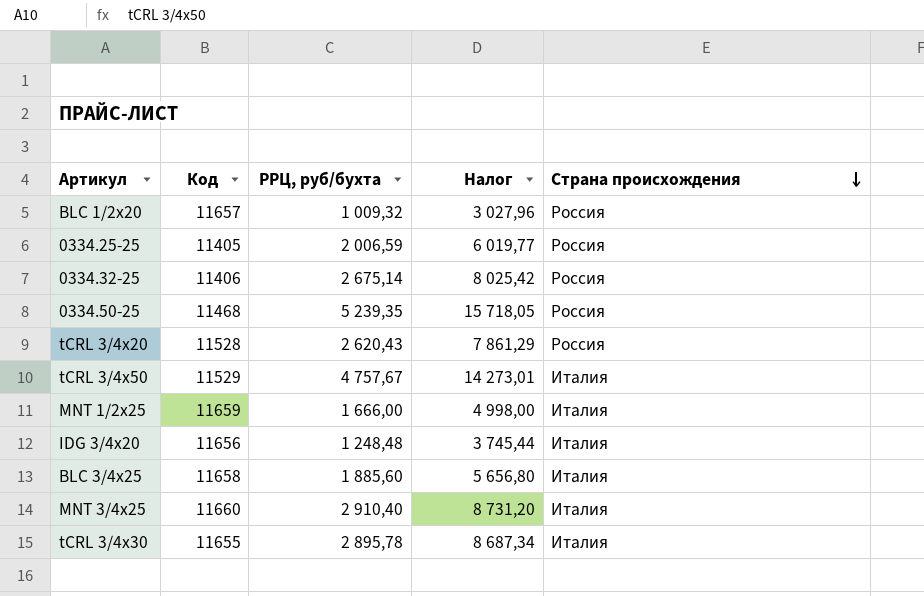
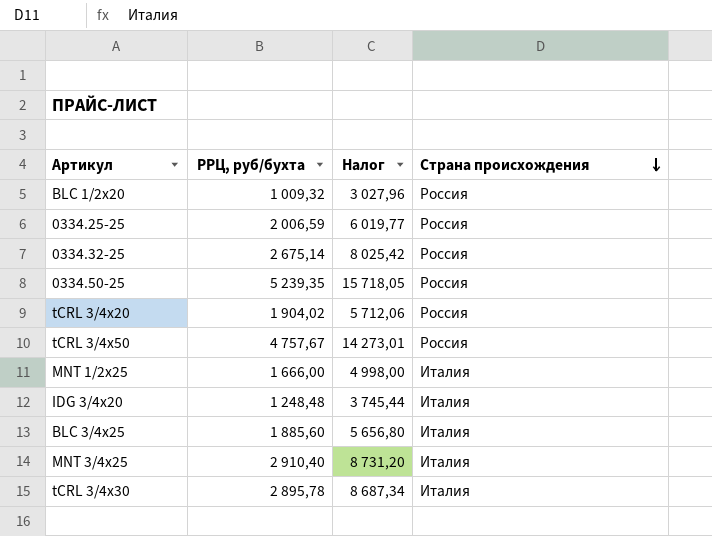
column Код | position: 2 -> none
tCRL 3/4x20 | РРЦ, руб/бухта: 2 620,43 -> 1 904,02
tCRL 3/4x20 | Налог: 7 861,29 -> 5 712,06
tCRL 3/4x50 | Страна происхождения: Италия -> Россия

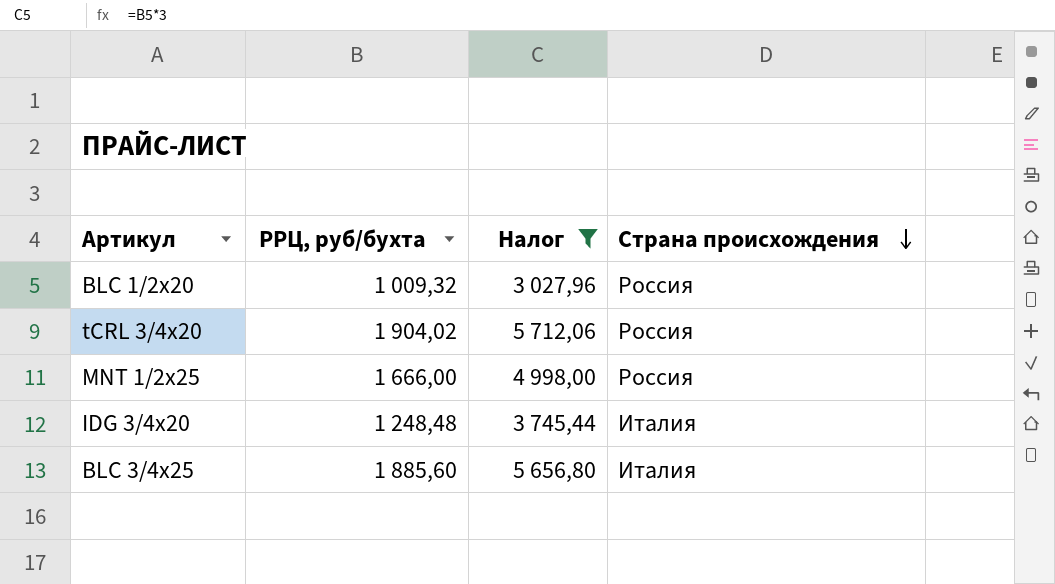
filter: none -> Налог <= 5 712,06
MNT 1/2x25 | Страна происхождения: Италия -> Россия

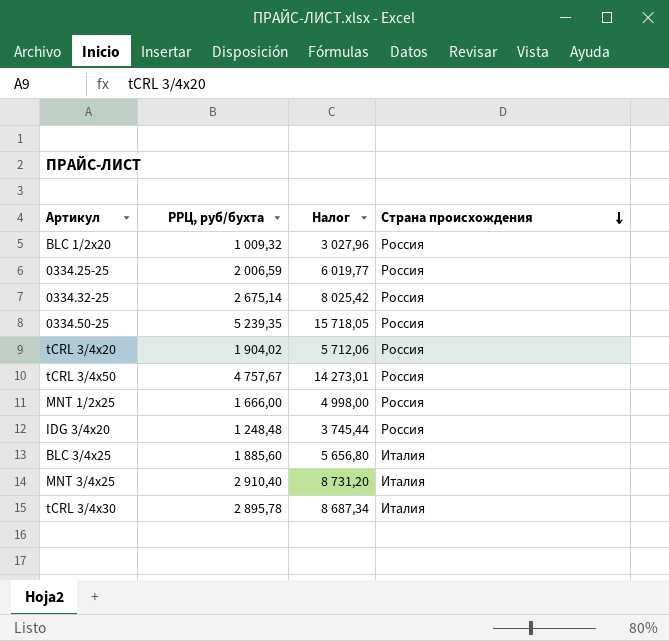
filter: Налог <= 5 712,06 -> none
IDG 3/4x20 | Страна происхождения: Италия -> Россия

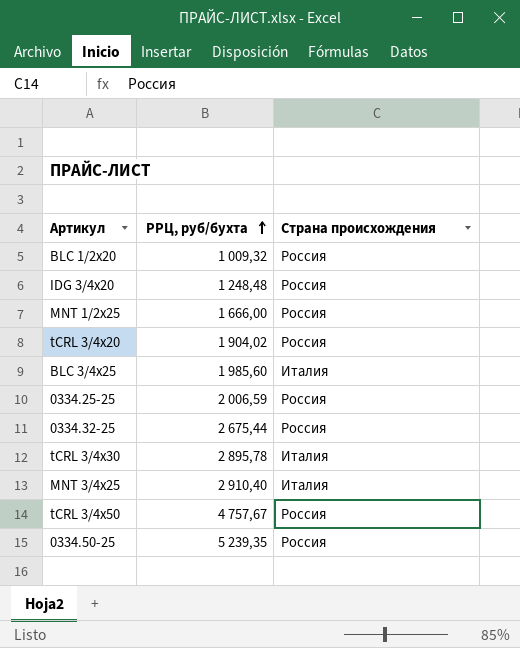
row order: Страна происхождения descending -> РРЦ, руб/бухта ascending
column Налог | formula: [РРЦ, руб/бухта] * 3 -> none
BLC 3/4x25 | РРЦ, руб/бухта: 1 885,60 -> 1 985,60
0334.32-25 | РРЦ, руб/бухта: 2 675,14 -> 2 675,44

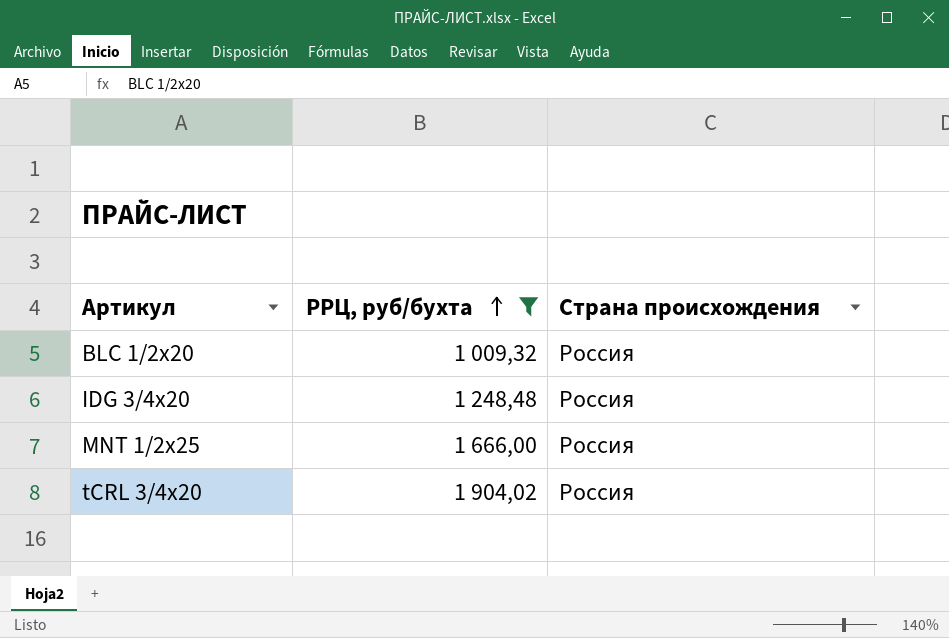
filter: none -> РРЦ, руб/бухта <= 1 904,02

